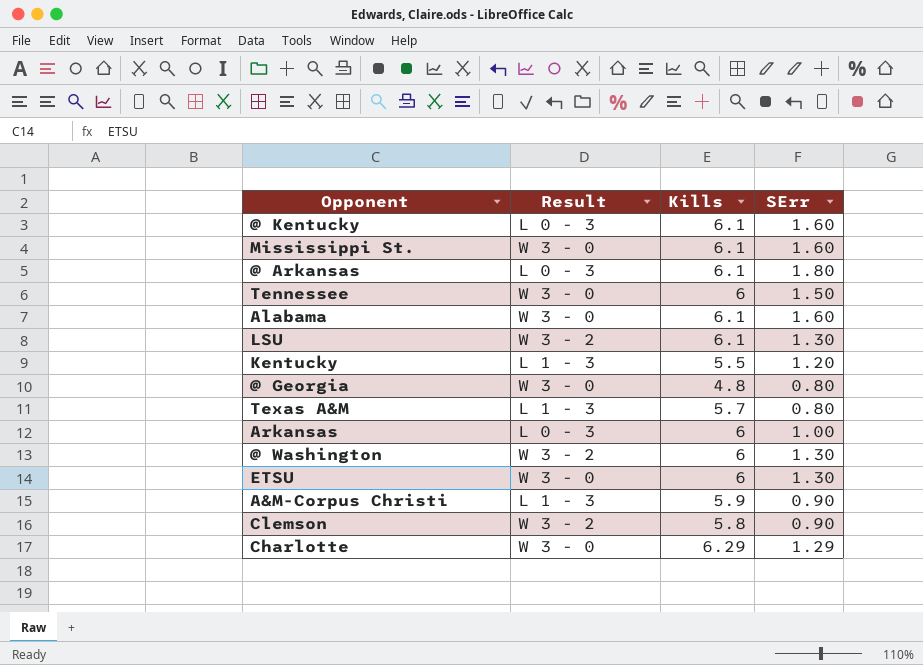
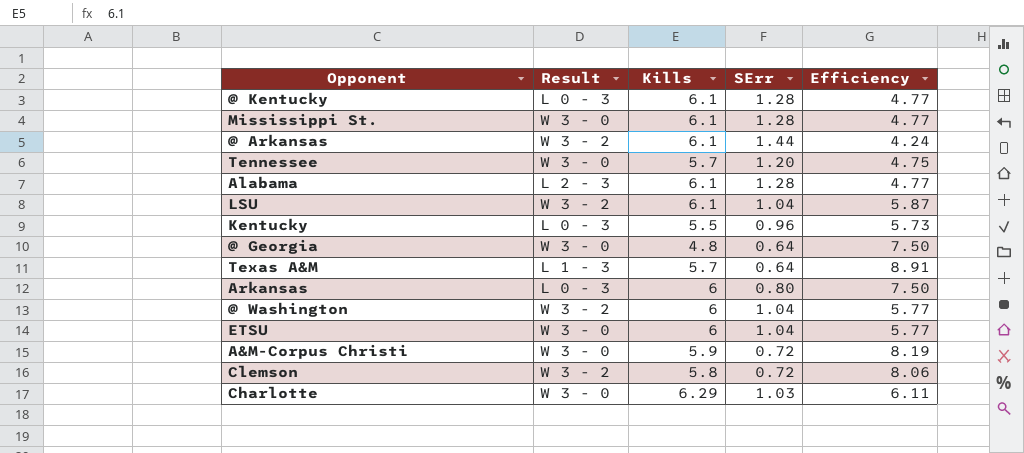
column Efficiency | formula: none -> [Kills] / [SErr]
@ Kentucky | SErr: 1.60 -> 1.28
Mississippi St. | SErr: 1.60 -> 1.28
@ Arkansas | Result: L 0 - 3 -> W 3 - 2
@ Arkansas | SErr: 1.80 -> 1.44
Tennessee | Kills: 6 -> 5.7
Tennessee | SErr: 1.50 -> 1.20
Alabama | Result: W 3 - 0 -> L 2 - 3
Alabama | SErr: 1.60 -> 1.28
LSU | SErr: 1.30 -> 1.04
Kentucky | Result: L 1 - 3 -> L 0 - 3
Kentucky | SErr: 1.20 -> 0.96
@ Georgia | SErr: 0.80 -> 0.64
Texas A&M | SErr: 0.80 -> 0.64
Arkansas | SErr: 1.00 -> 0.80
@ Washington | SErr: 1.30 -> 1.04
ETSU | SErr: 1.30 -> 1.04
A&M-Corpus Christi | Result: L 1 - 3 -> W 3 - 0
A&M-Corpus Christi | SErr: 0.90 -> 0.72
Clemson | SErr: 0.90 -> 0.72
Charlotte | SErr: 1.29 -> 1.03

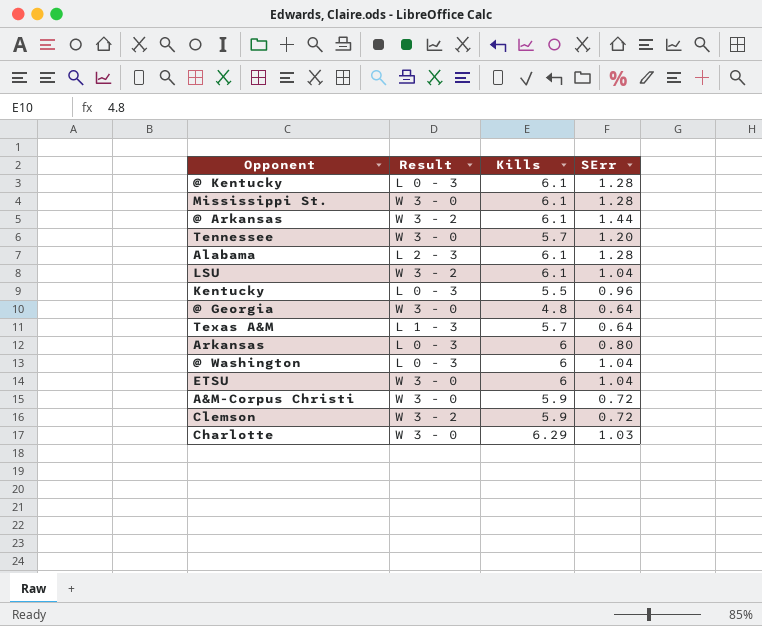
column Efficiency | formula: [Kills] / [SErr] -> none
@ Washington | Result: W 3 - 2 -> L 0 - 3
Clemson | Kills: 5.8 -> 5.9

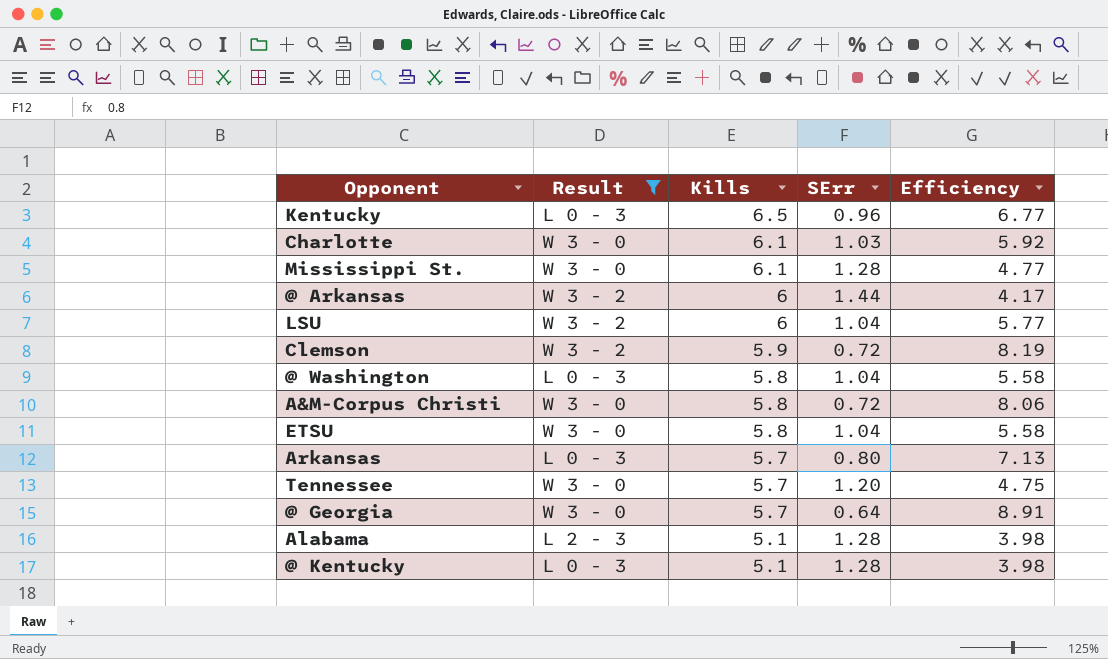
filter: none -> Result != L 1 - 3
row order: none -> Kills descending
column Efficiency | formula: none -> [Kills] / [SErr]
Kentucky | Kills: 5.5 -> 6.5
Charlotte | Kills: 6.29 -> 6.1
@ Arkansas | Kills: 6.1 -> 6
LSU | Kills: 6.1 -> 6
@ Washington | Kills: 6 -> 5.8
A&M-Corpus Christi | Kills: 5.9 -> 5.8
ETSU | Kills: 6 -> 5.8
Arkansas | Kills: 6 -> 5.7
@ Georgia | Kills: 4.8 -> 5.7
Alabama | Kills: 6.1 -> 5.1
@ Kentucky | Kills: 6.1 -> 5.1

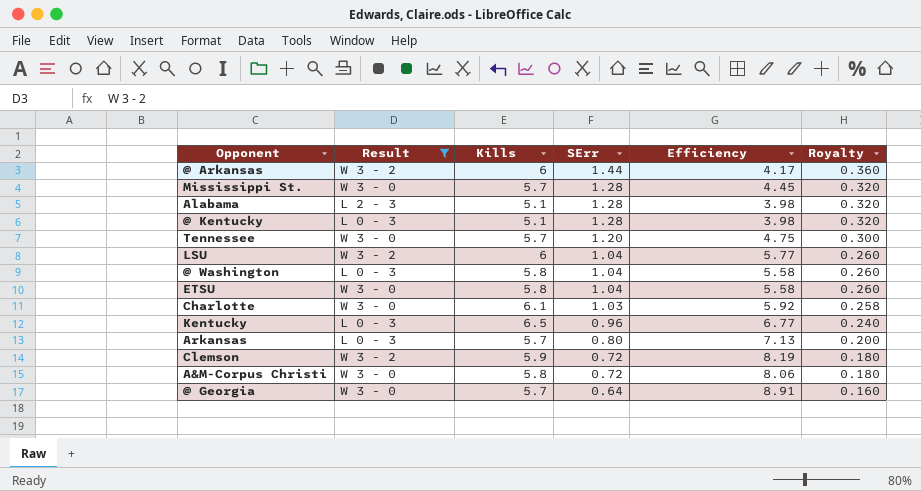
row order: Kills descending -> SErr descending
column Royalty | formula: none -> [SErr] * 0.25
Mississippi St. | Kills: 6.1 -> 5.7
Mississippi St. | Efficiency: 4.77 -> 4.45

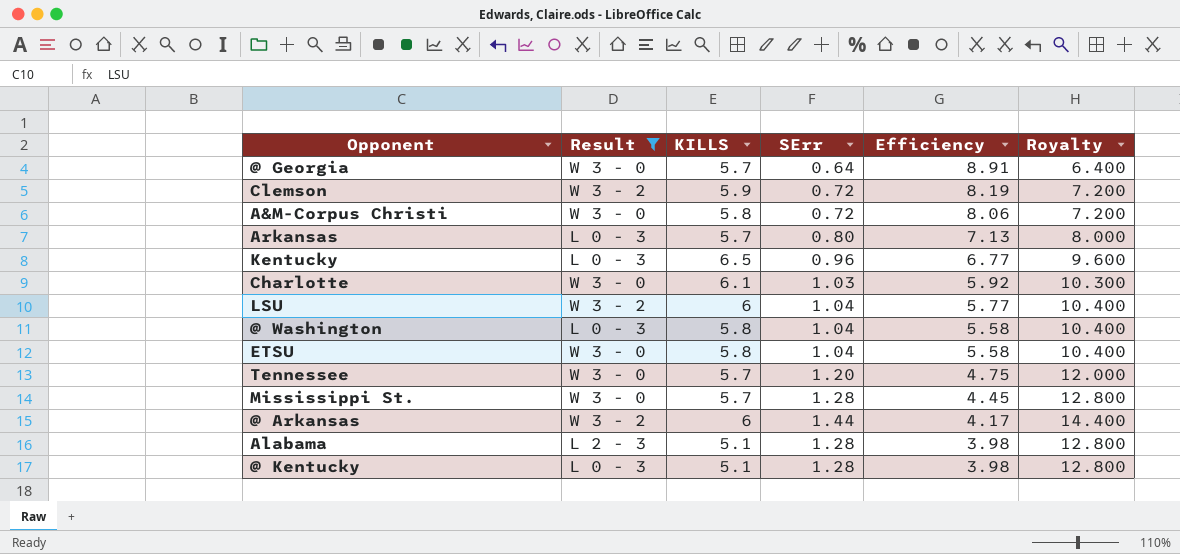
row order: SErr descending -> Efficiency descending
column name: Kills -> KILLS
column Royalty | formula: [SErr] * 0.25 -> [SErr] * 10

